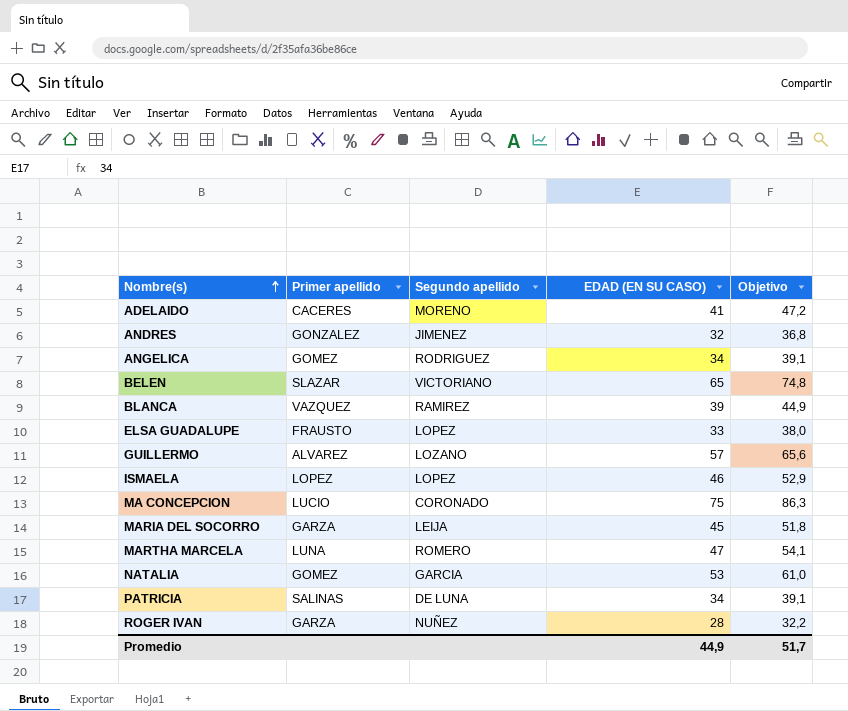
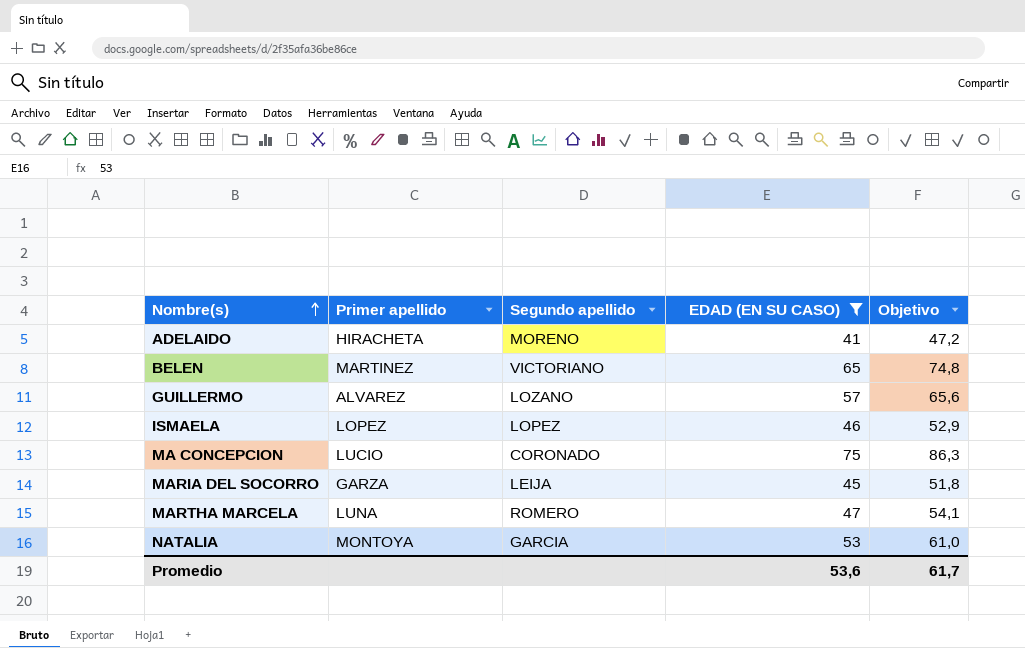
filter: none -> EDAD (EN SU CASO) >= 41
ADELAIDO | Primer apellido: CACERES -> HIRACHETA
BELEN | Primer apellido: SLAZAR -> MARTINEZ
NATALIA | Primer apellido: GOMEZ -> MONTOYA
Promedio | EDAD (EN SU CASO): 44,9 -> 53,6
Promedio | Objetivo: 51,7 -> 61,7

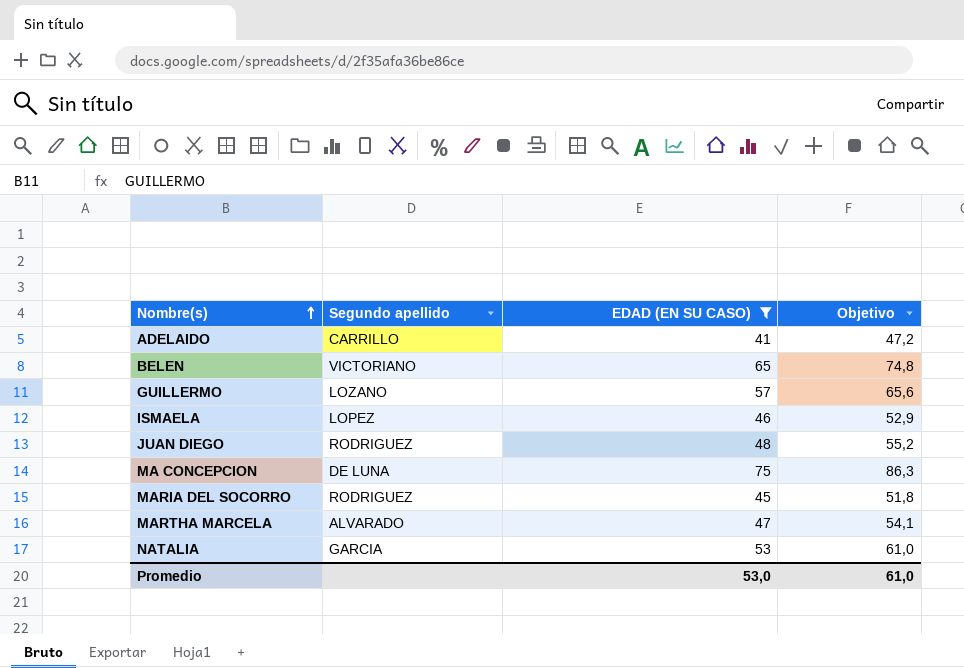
column Primer apellido | position: 2 -> none
ADELAIDO | Segundo apellido: MORENO -> CARRILLO
row JUAN DIEGO: none -> RODRIGUEZ | 48 | 55,2
MA CONCEPCION | Segundo apellido: CORONADO -> DE LUNA
MARIA DEL SOCORRO | Segundo apellido: LEIJA -> RODRIGUEZ
MARTHA MARCELA | Segundo apellido: ROMERO -> ALVARADO
Promedio | EDAD (EN SU CASO): 53,6 -> 53,0
Promedio | Objetivo: 61,7 -> 61,0

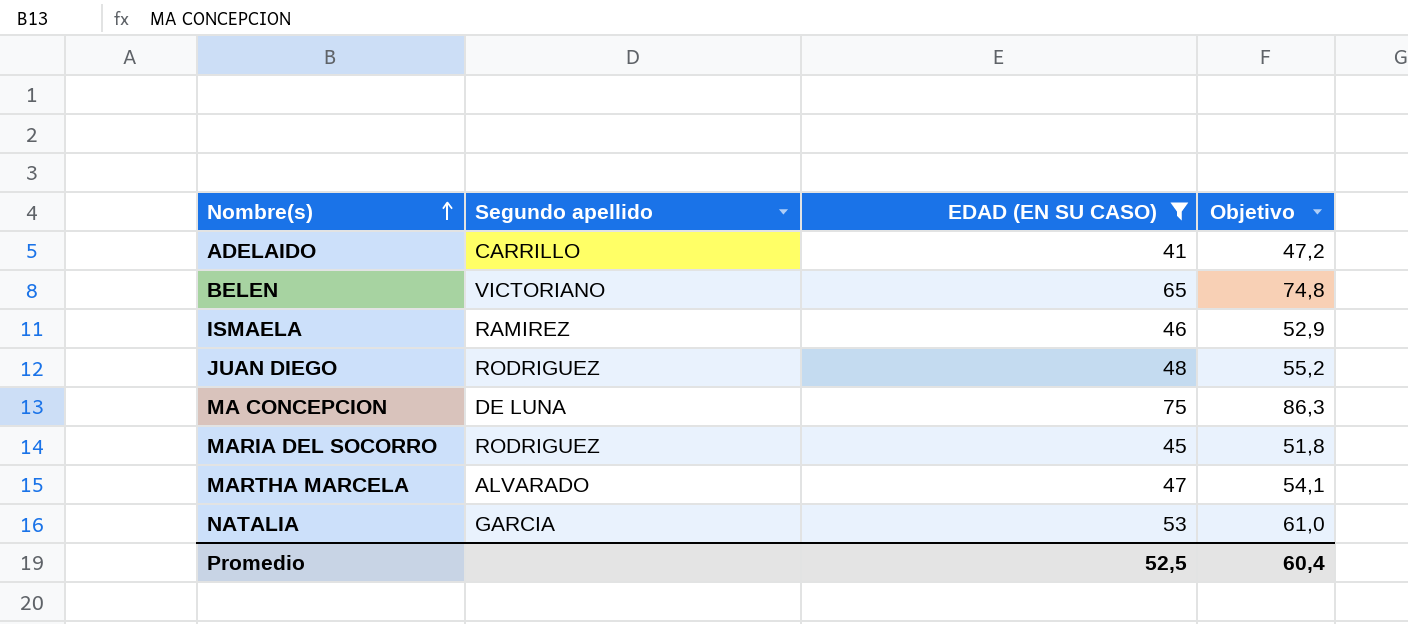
row GUILLERMO: LOZANO | 57 | 65,6 -> none
ISMAELA | Segundo apellido: LOPEZ -> RAMIREZ
Promedio | EDAD (EN SU CASO): 53,0 -> 52,5
Promedio | Objetivo: 61,0 -> 60,4

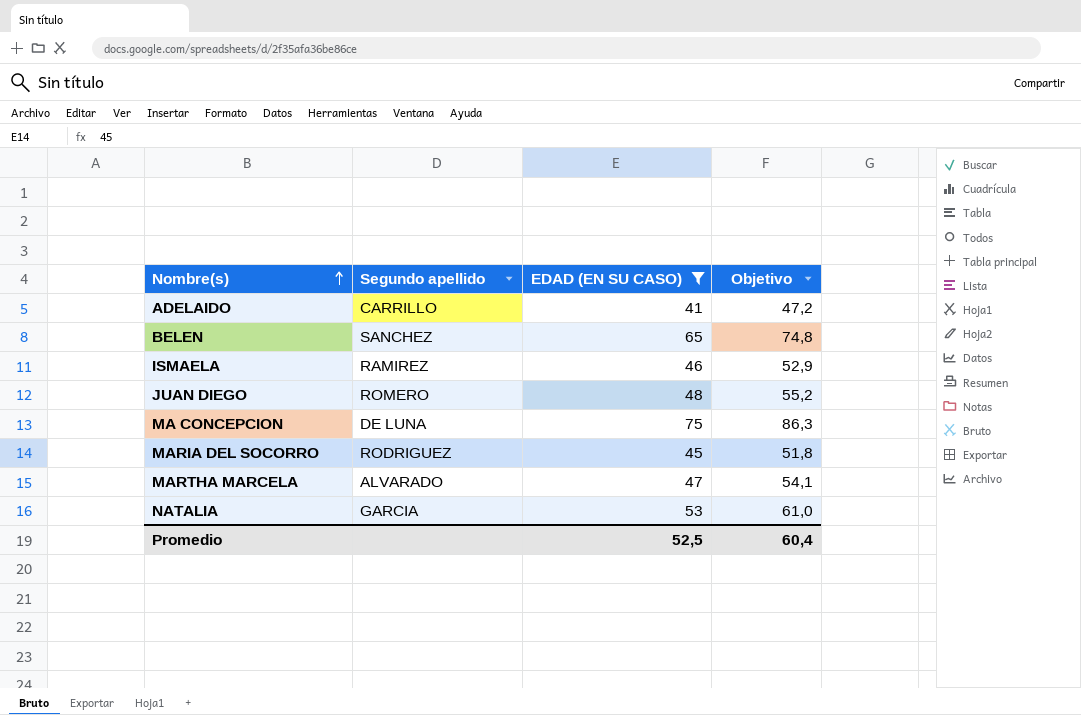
BELEN | Segundo apellido: VICTORIANO -> SANCHEZ
JUAN DIEGO | Segundo apellido: RODRIGUEZ -> ROMERO

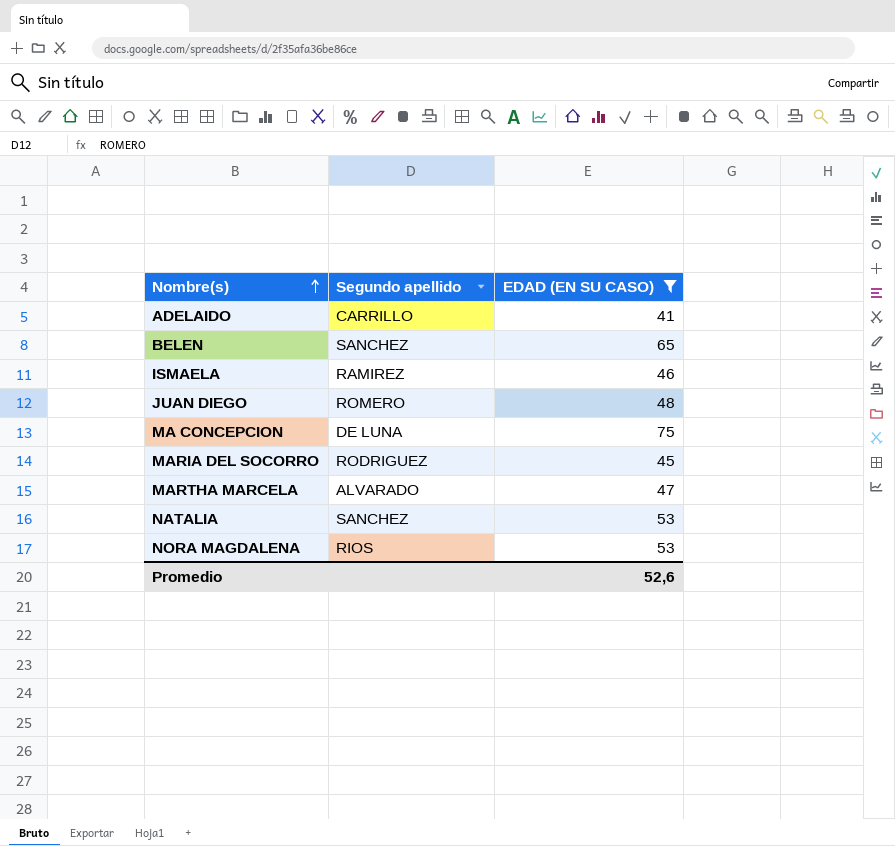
column Objetivo | formula: [EDAD (EN SU CASO)] * 1,15 -> none
NATALIA | Segundo apellido: GARCIA -> SANCHEZ
row NORA MAGDALENA: none -> RIOS | 53
Promedio | EDAD (EN SU CASO): 52,5 -> 52,6

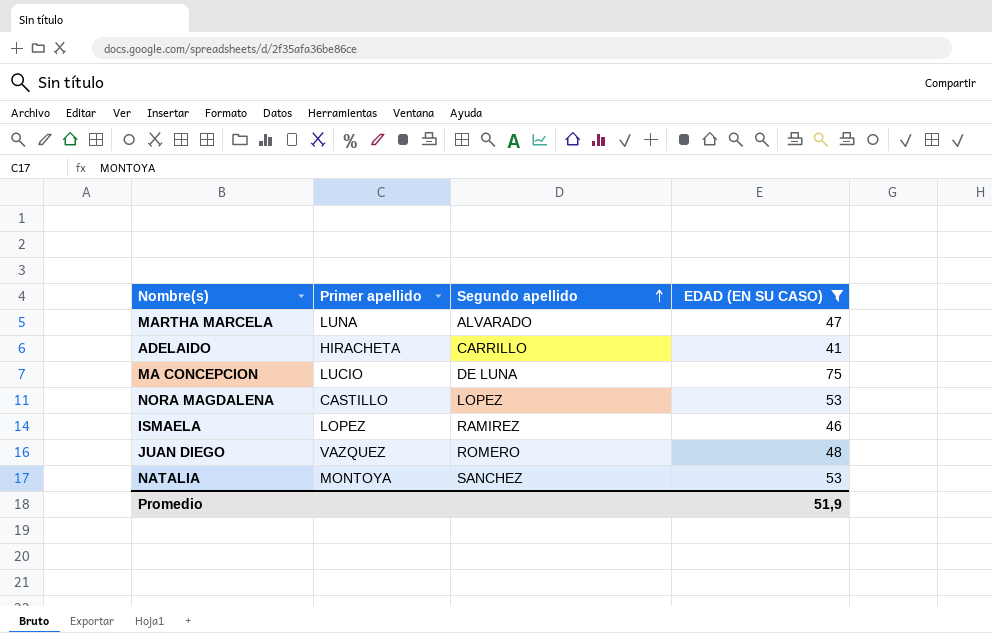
row order: Nombre(s) ascending -> Segundo apellido ascending
column Primer apellido | position: none -> 2
row BELEN: SANCHEZ | 65 -> none
row MARIA DEL SOCORRO: RODRIGUEZ | 45 -> none
NORA MAGDALENA | Segundo apellido: RIOS -> LOPEZ
Promedio | EDAD (EN SU CASO): 52,6 -> 51,9

